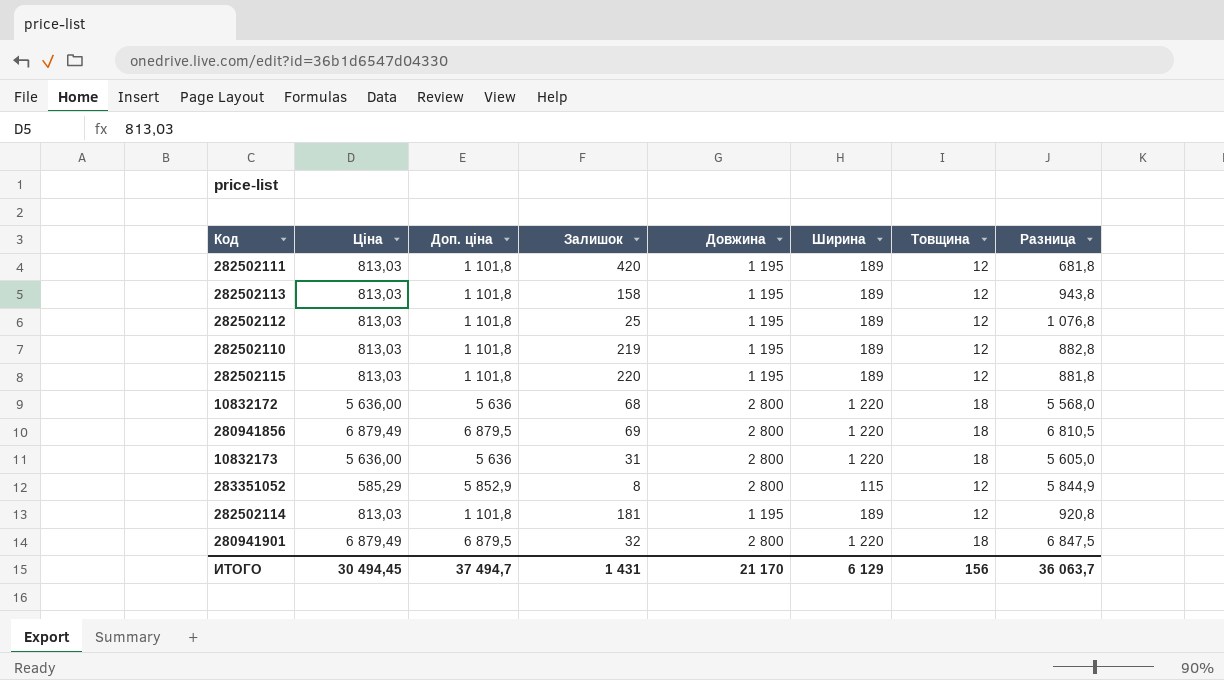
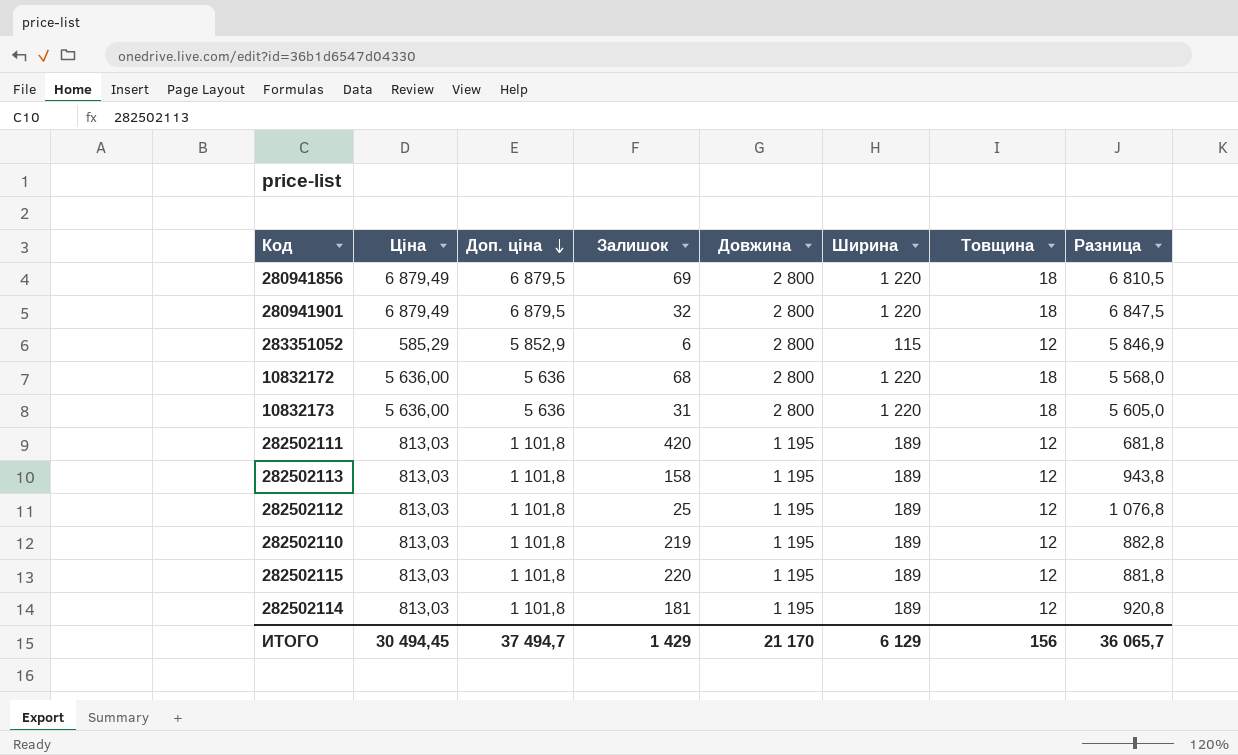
row order: none -> Доп. ціна descending
283351052 | Залишок: 8 -> 6
283351052 | Разница: 5 844,9 -> 5 846,9
ИТОГО | Залишок: 1 431 -> 1 429
ИТОГО | Разница: 36 063,7 -> 36 065,7

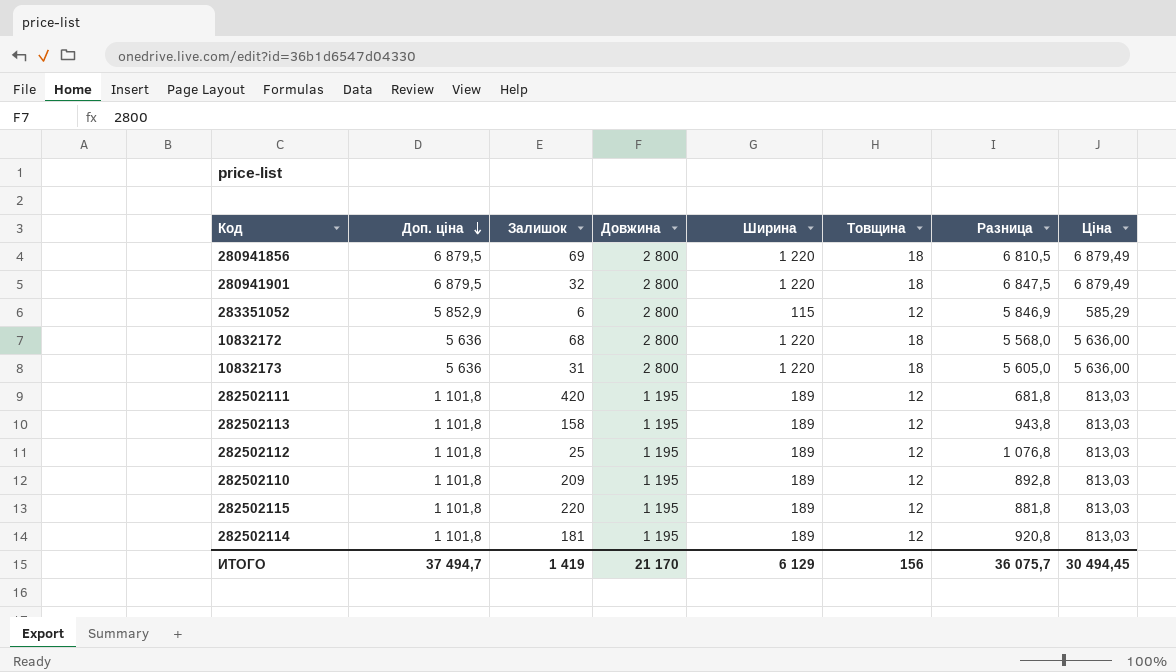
column Ціна | position: 2 -> 8
282502110 | Залишок: 219 -> 209
282502110 | Разница: 882,8 -> 892,8
ИТОГО | Залишок: 1 429 -> 1 419
ИТОГО | Разница: 36 065,7 -> 36 075,7

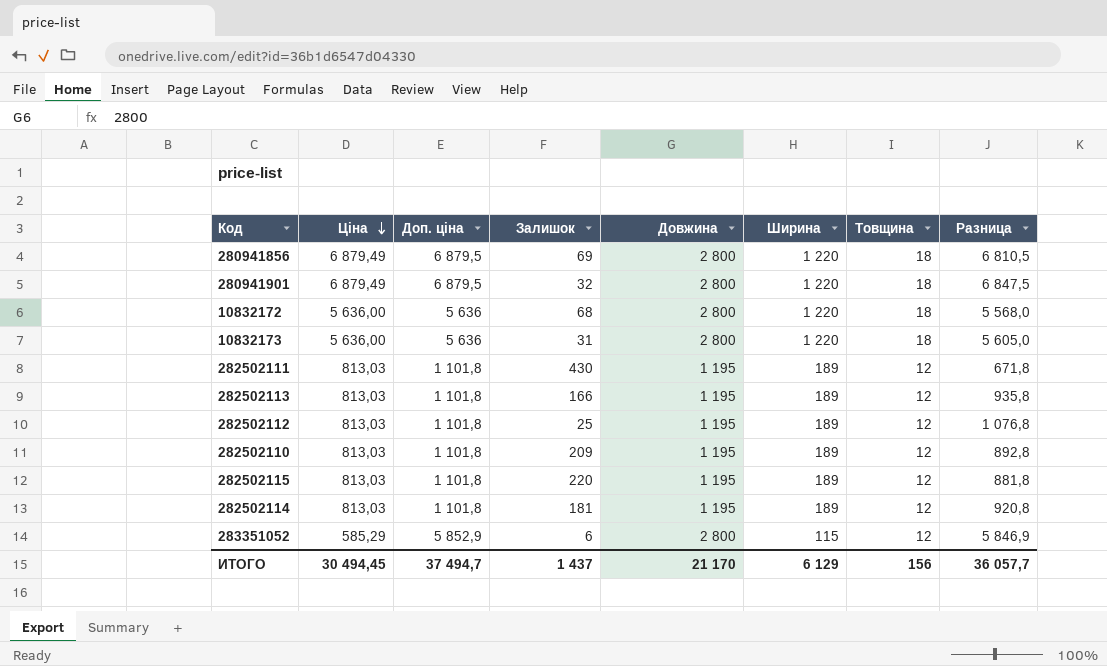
row order: Доп. ціна descending -> Ціна descending
column Ціна | position: 8 -> 2
282502111 | Залишок: 420 -> 430
282502111 | Разница: 681,8 -> 671,8
282502113 | Залишок: 158 -> 166
282502113 | Разница: 943,8 -> 935,8
ИТОГО | Залишок: 1 419 -> 1 437
ИТОГО | Разница: 36 075,7 -> 36 057,7

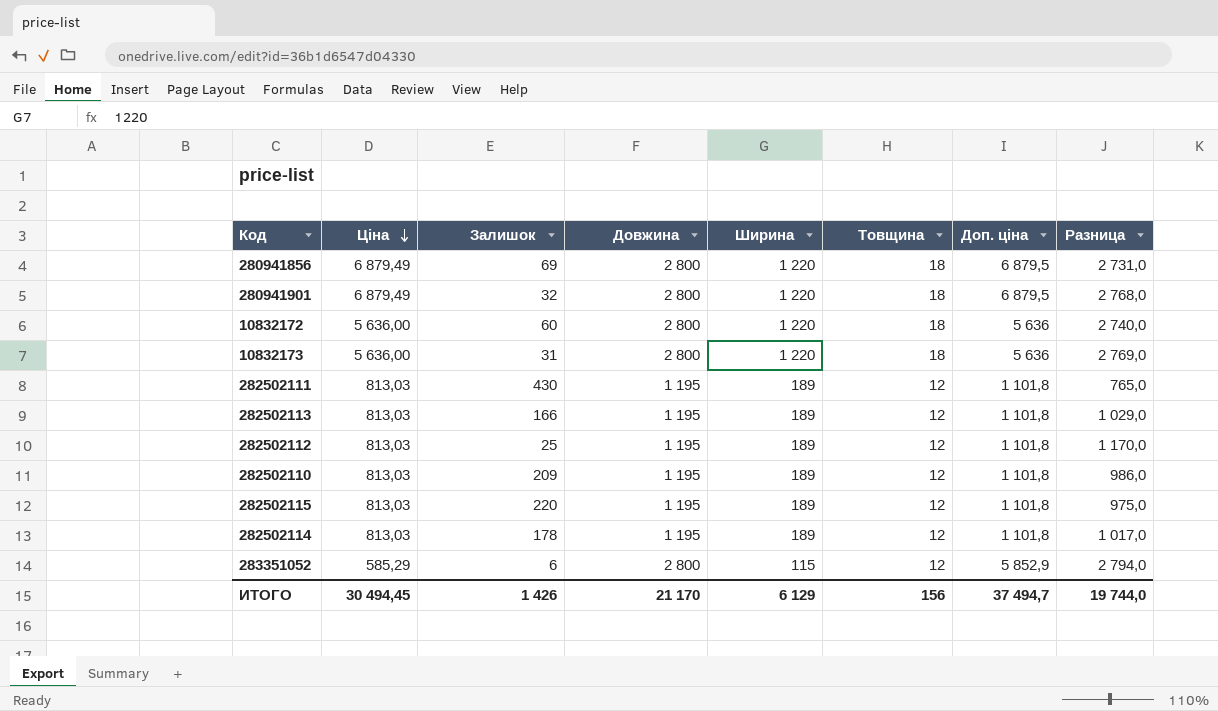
column Доп. ціна | position: 3 -> 7
column Разница | formula: [Доп. ціна] - [Залишок] -> [Довжина] - [Залишок]
10832172 | Залишок: 68 -> 60
282502114 | Залишок: 181 -> 178
ИТОГО | Залишок: 1 437 -> 1 426
ИТОГО | Разница: 36 057,7 -> 19 744,0

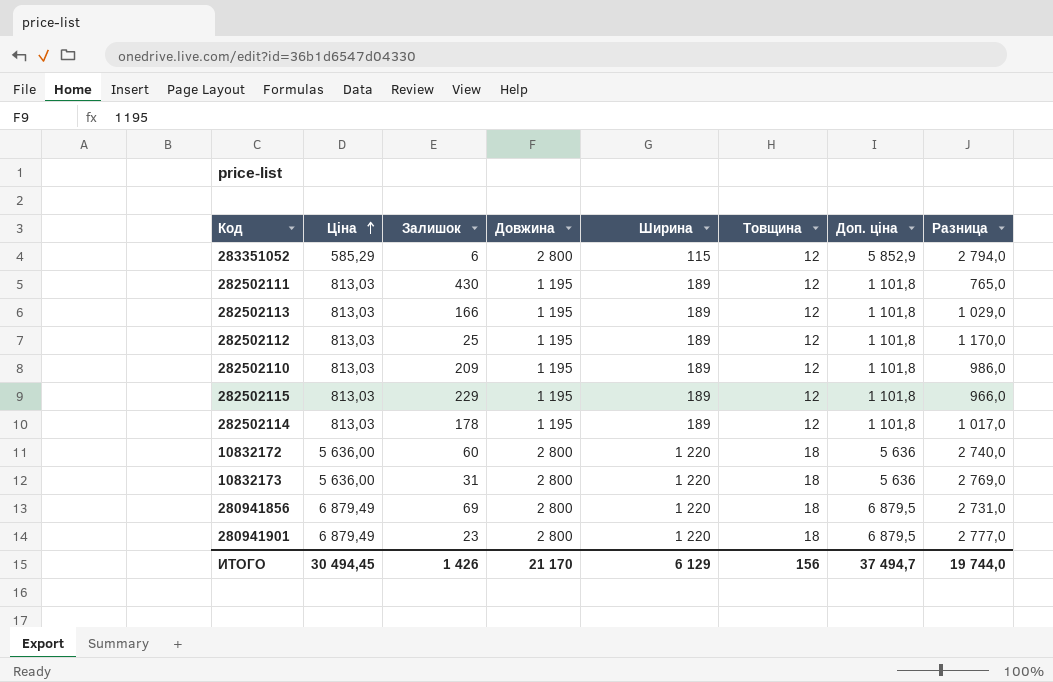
row order: Ціна descending -> Ціна ascending
282502115 | Залишок: 220 -> 229
282502115 | Разница: 975,0 -> 966,0
280941901 | Залишок: 32 -> 23
280941901 | Разница: 2 768,0 -> 2 777,0

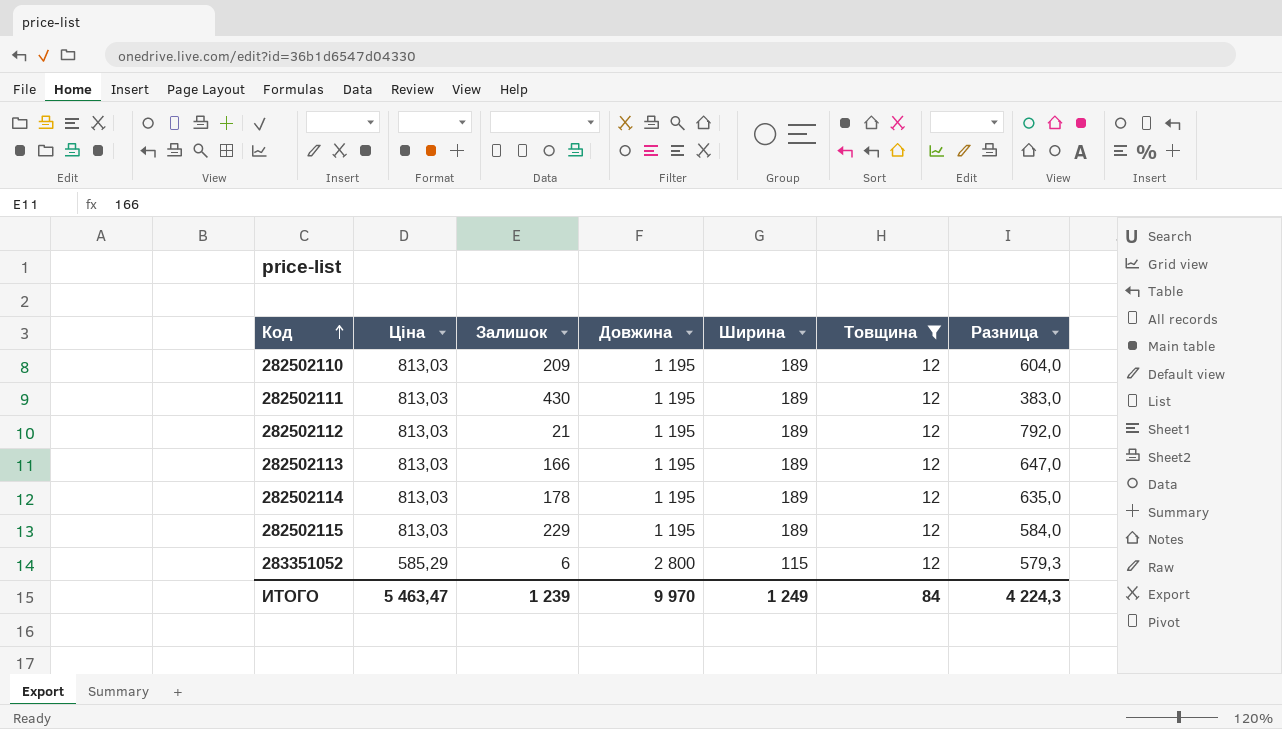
filter: none -> Товщина = 12
row order: Ціна ascending -> Код ascending
column Доп. ціна | position: 7 -> none
column Разница | formula: [Довжина] - [Залишок] -> [Ціна] - [Залишок]
282502112 | Залишок: 25 -> 21
ИТОГО | Ціна: 30 494,45 -> 5 463,47
ИТОГО | Залишок: 1 426 -> 1 239
ИТОГО | Довжина: 21 170 -> 9 970
ИТОГО | Ширина: 6 129 -> 1 249
ИТОГО | Товщина: 156 -> 84
ИТОГО | Разница: 19 744,0 -> 4 224,3

